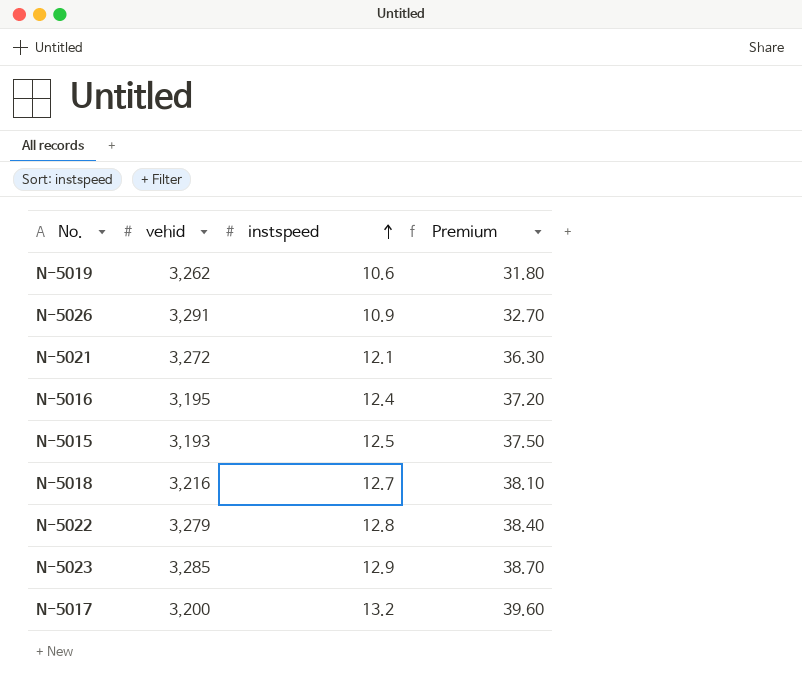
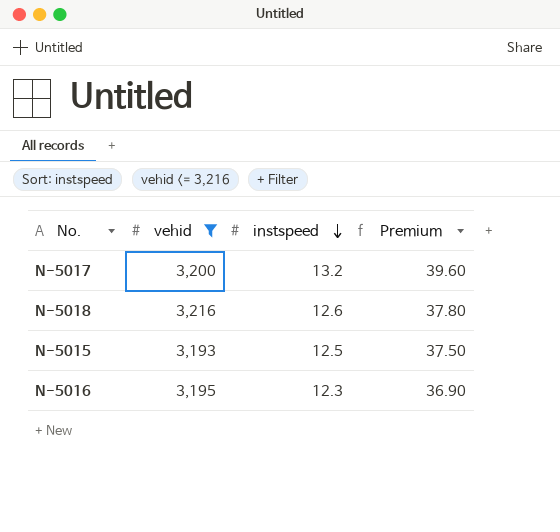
filter: none -> vehid <= 3,216
row order: instspeed ascending -> instspeed descending
N-5018 | instspeed: 12.7 -> 12.6
N-5018 | Premium: 38.10 -> 37.80
N-5016 | instspeed: 12.4 -> 12.3
N-5016 | Premium: 37.20 -> 36.90

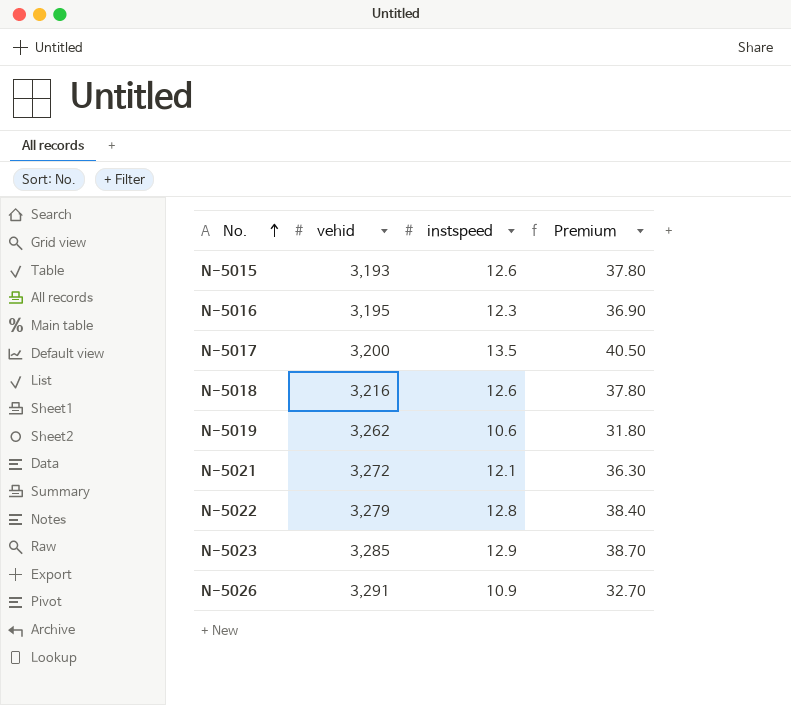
filter: vehid <= 3,216 -> none
row order: instspeed descending -> No. ascending
N-5015 | instspeed: 12.5 -> 12.6
N-5015 | Premium: 37.50 -> 37.80
N-5017 | instspeed: 13.2 -> 13.5
N-5017 | Premium: 39.60 -> 40.50

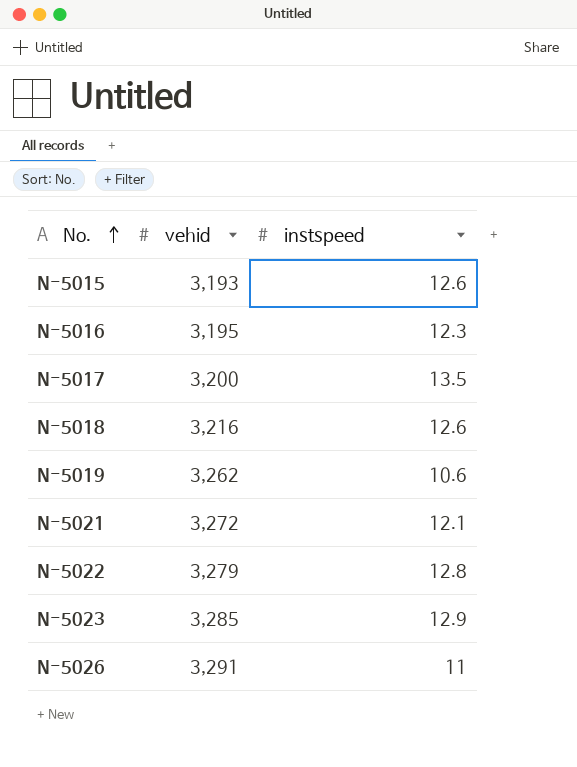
column Premium | formula: [instspeed] * 3 -> none
N-5026 | instspeed: 10.9 -> 11

